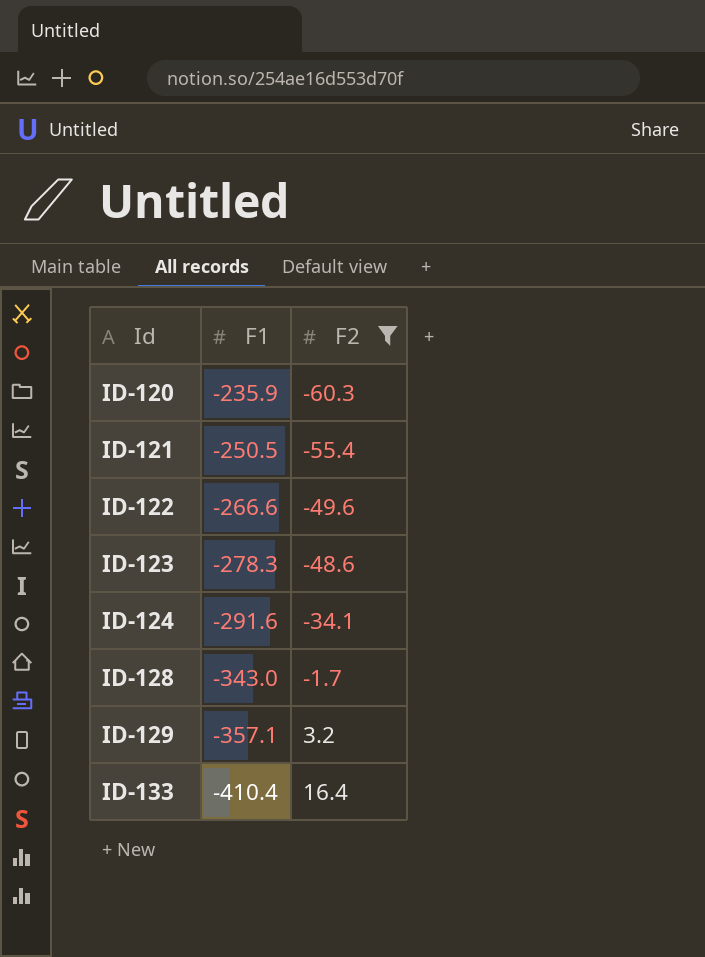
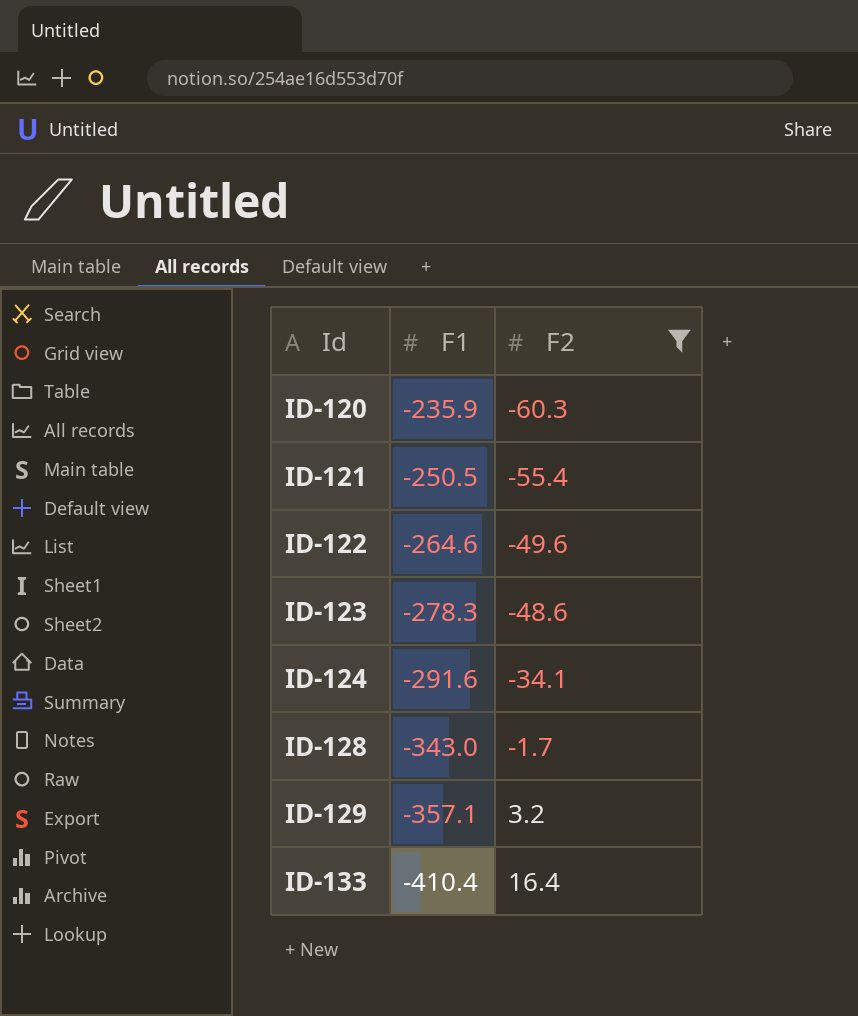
ID-122 | F1: -266.6 -> -264.6

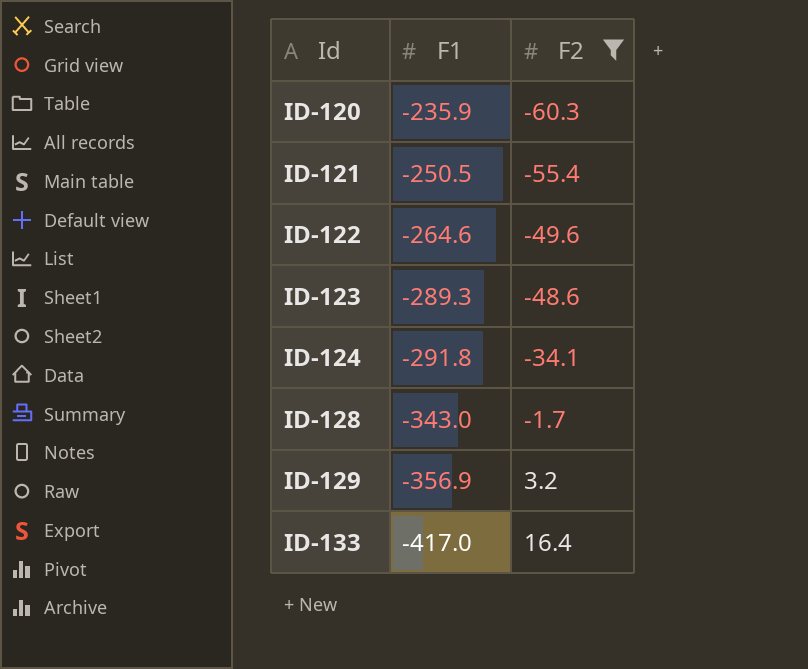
ID-123 | F1: -278.3 -> -289.3
ID-124 | F1: -291.6 -> -291.8
ID-129 | F1: -357.1 -> -356.9
ID-133 | F1: -410.4 -> -417.0

